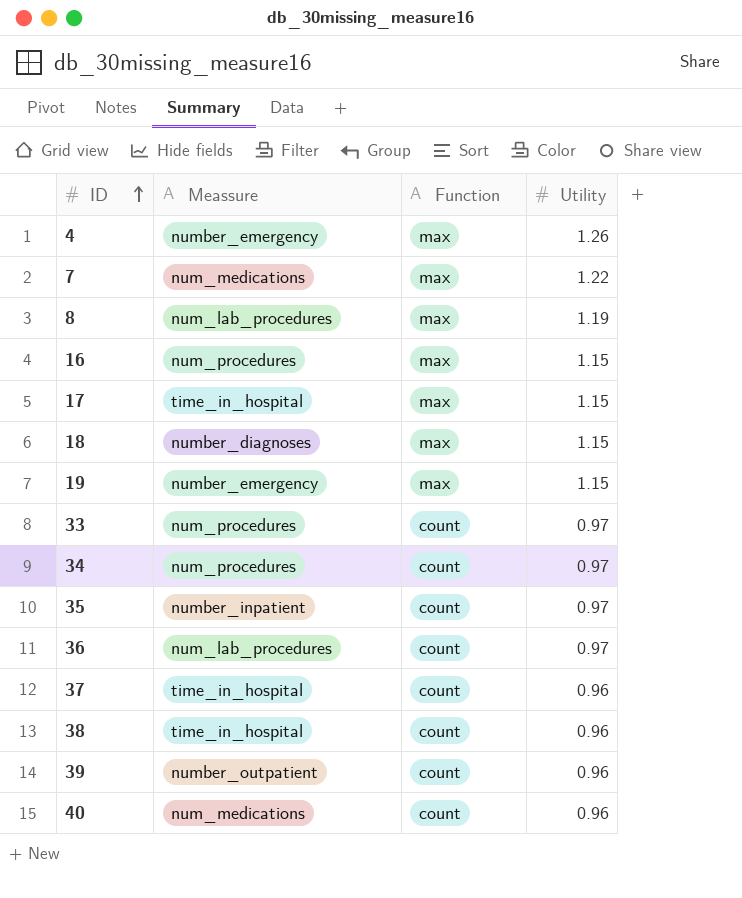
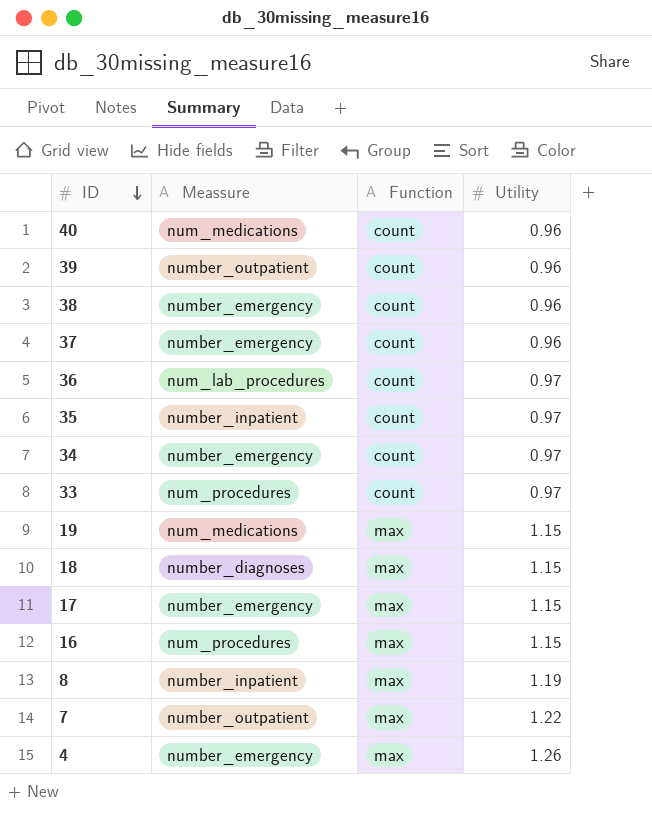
row order: ID ascending -> ID descending
38 | Meassure: time_in_hospital -> number_emergency
37 | Meassure: time_in_hospital -> number_emergency
34 | Meassure: num_procedures -> number_emergency
19 | Meassure: number_emergency -> num_medications
17 | Meassure: time_in_hospital -> number_emergency
8 | Meassure: num_lab_procedures -> number_inpatient
7 | Meassure: num_medications -> number_outpatient

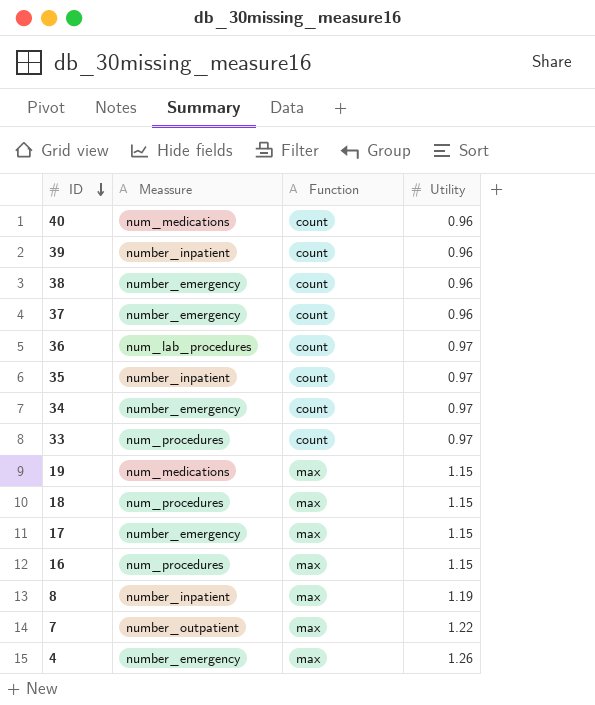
39 | Meassure: number_outpatient -> number_inpatient
18 | Meassure: number_diagnoses -> num_procedures

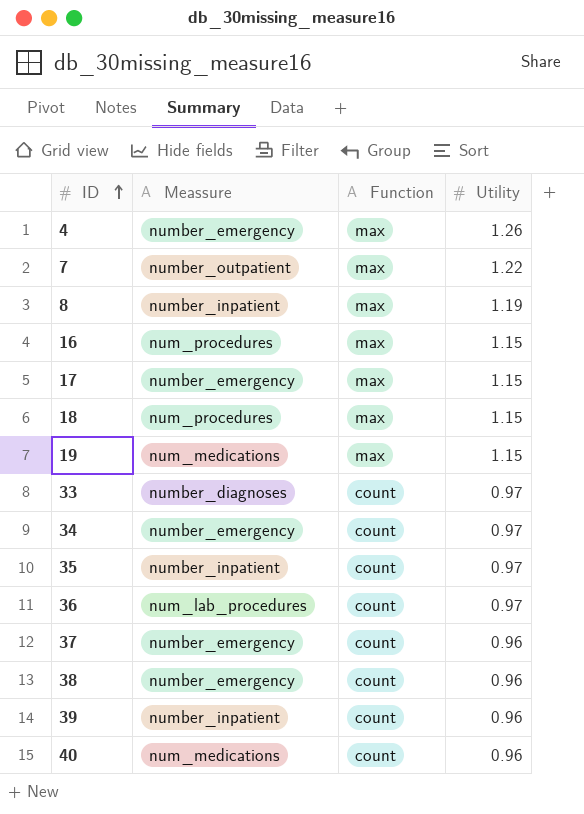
row order: ID descending -> ID ascending
33 | Meassure: num_procedures -> number_diagnoses

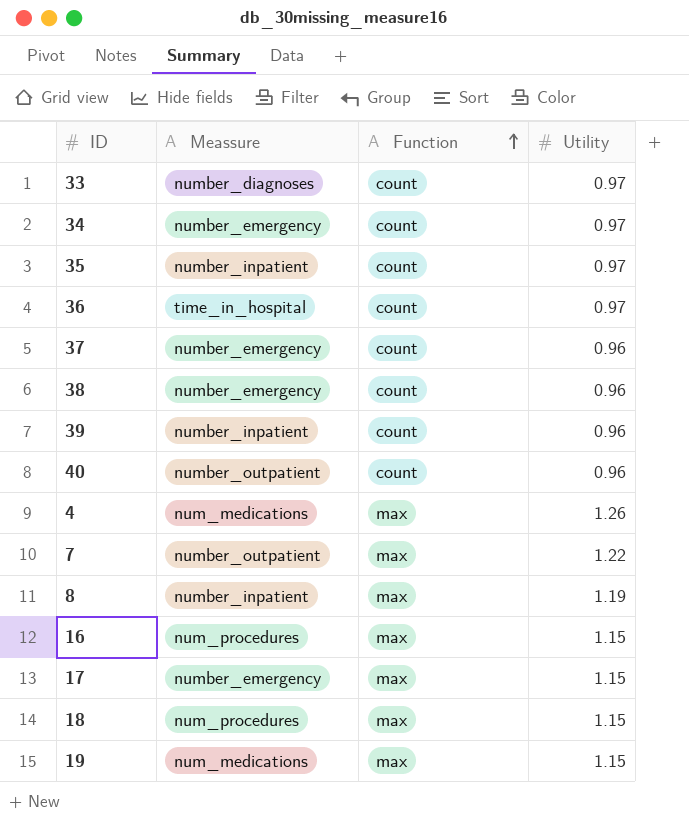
row order: ID ascending -> Function ascending
36 | Meassure: num_lab_procedures -> time_in_hospital
40 | Meassure: num_medications -> number_outpatient
4 | Meassure: number_emergency -> num_medications

